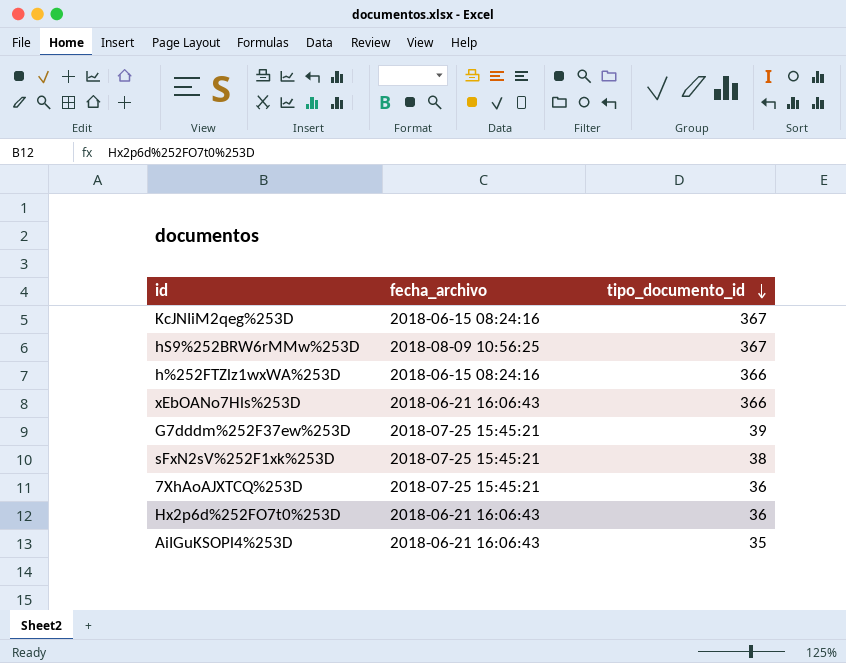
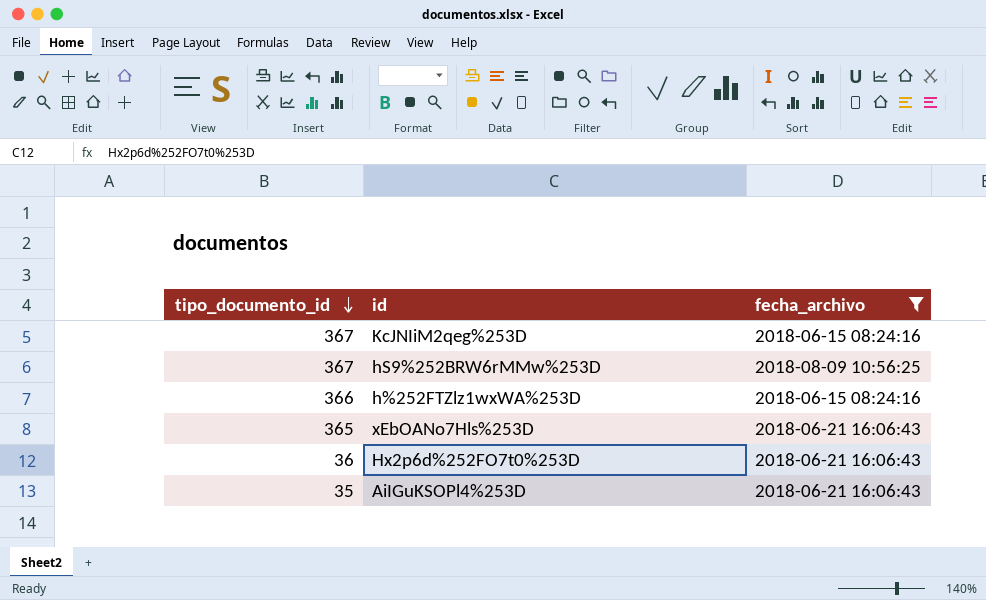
filter: none -> fecha_archivo != 2018-07-25 15:45:21
column tipo_documento_id | position: 3 -> 1
xEbOANo7Hls%253D | tipo_documento_id: 366 -> 365

